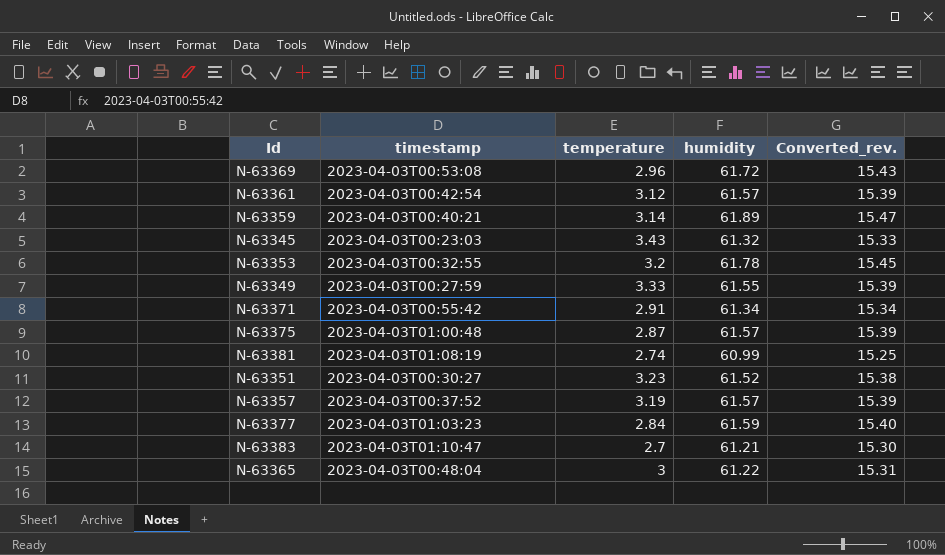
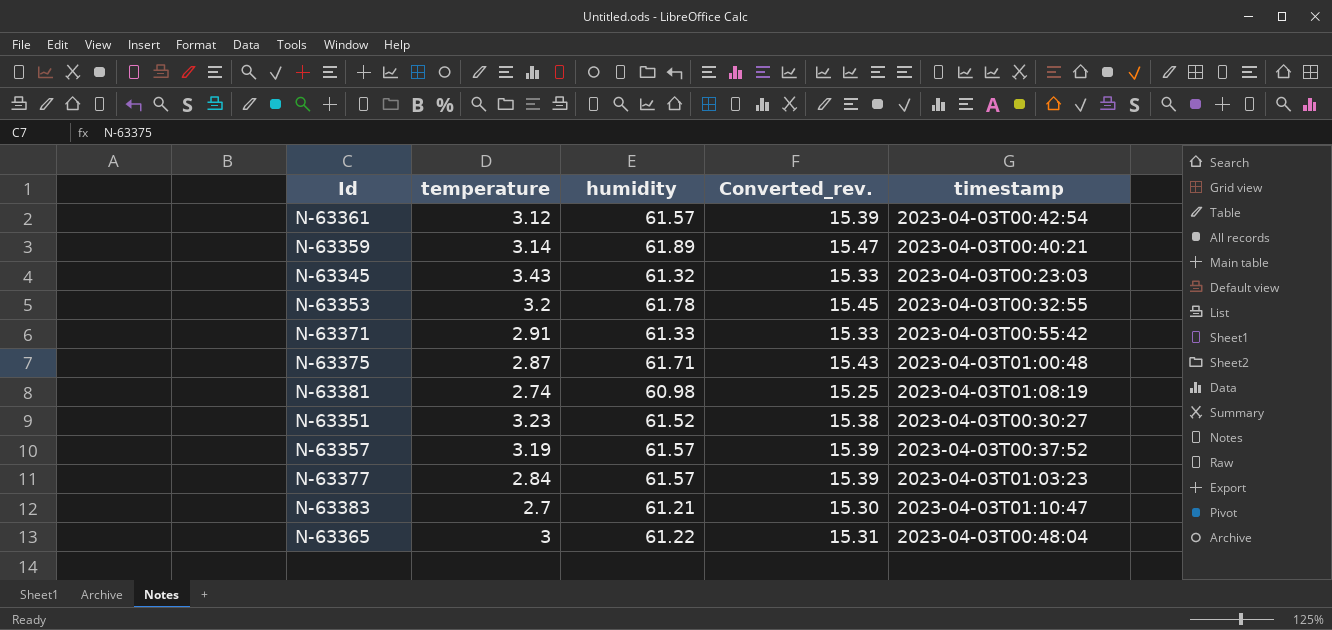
column timestamp | position: 2 -> 5
row N-63369: 2023-04-03T00:53:08 | 2.96 | 61.72 | 15.43 -> none
row N-63349: 2023-04-03T00:27:59 | 3.33 | 61.55 | 15.39 -> none
N-63371 | humidity: 61.34 -> 61.33
N-63371 | Converted_rev.: 15.34 -> 15.33
N-63375 | humidity: 61.57 -> 61.71
N-63375 | Converted_rev.: 15.39 -> 15.43
N-63381 | humidity: 60.99 -> 60.98
N-63377 | humidity: 61.59 -> 61.57
N-63377 | Converted_rev.: 15.40 -> 15.39

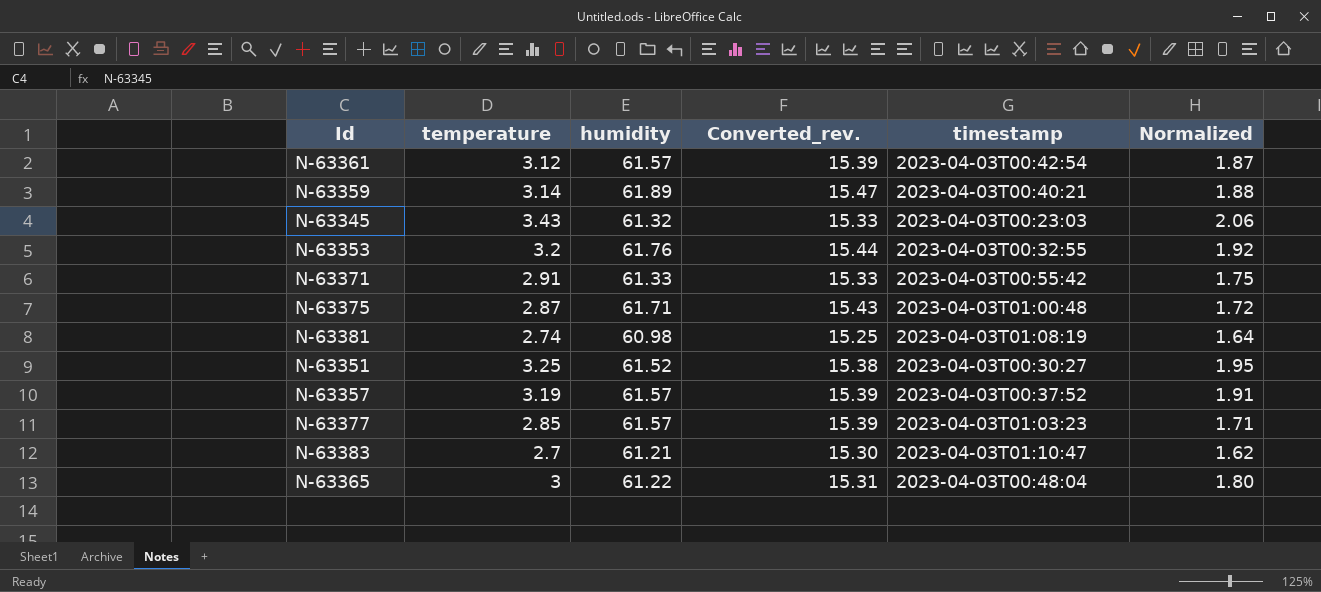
column Normalized | formula: none -> [temperature] * 0.6
N-63353 | humidity: 61.78 -> 61.76
N-63353 | Converted_rev.: 15.45 -> 15.44
N-63351 | temperature: 3.23 -> 3.25
N-63377 | temperature: 2.84 -> 2.85

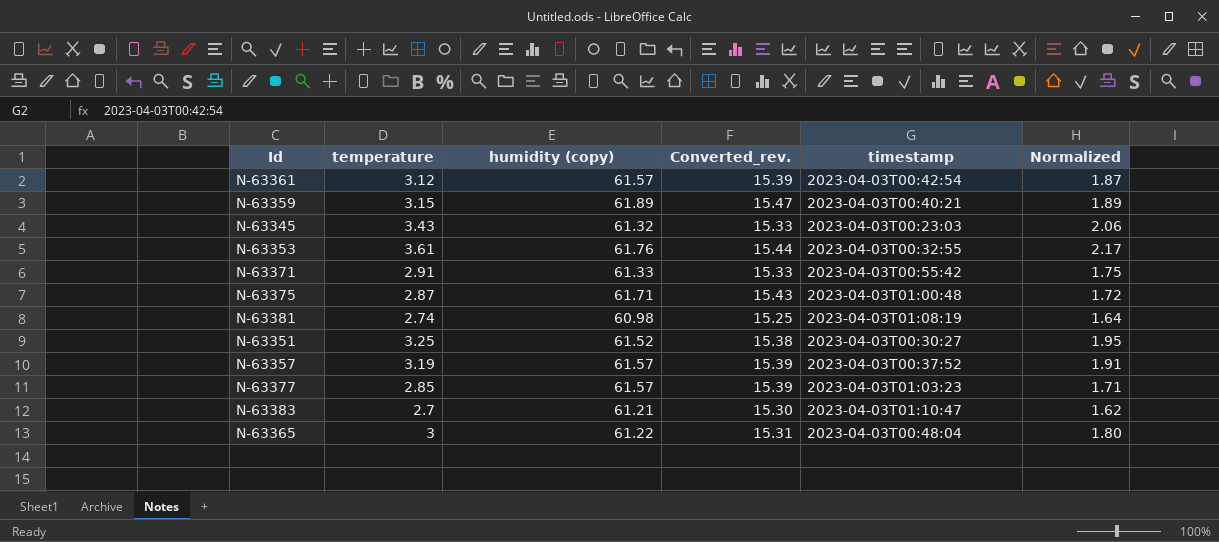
column name: humidity -> humidity (copy)
N-63359 | temperature: 3.14 -> 3.15
N-63359 | Normalized: 1.88 -> 1.89
N-63353 | temperature: 3.2 -> 3.61
N-63353 | Normalized: 1.92 -> 2.17

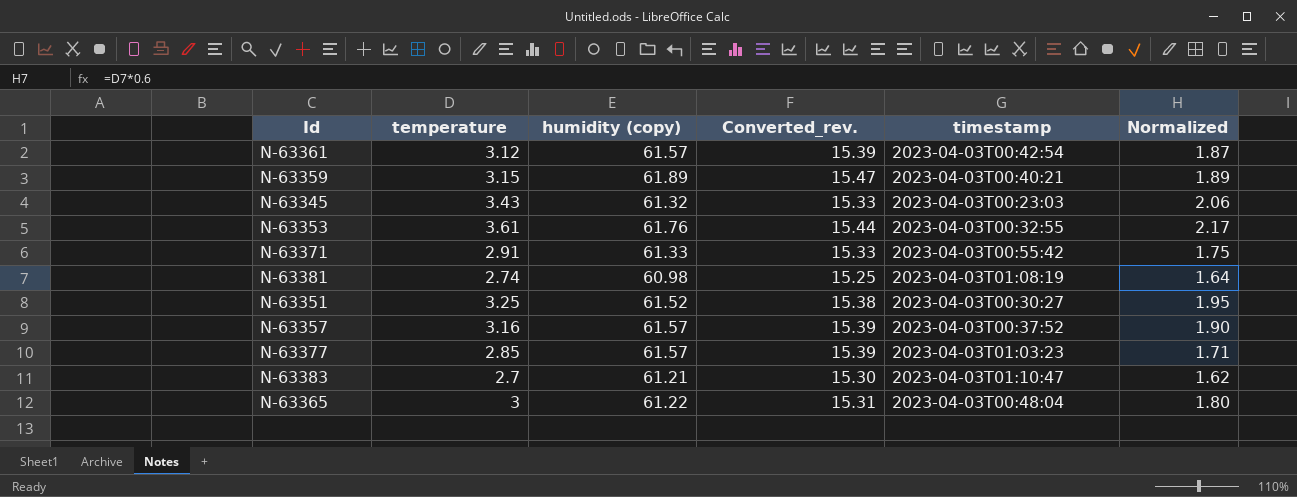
row N-63375: 2.87 | 61.71 | 15.43 | 2023-04-03T01:00:48 | 1.72 -> none
N-63357 | temperature: 3.19 -> 3.16
N-63357 | Normalized: 1.91 -> 1.90

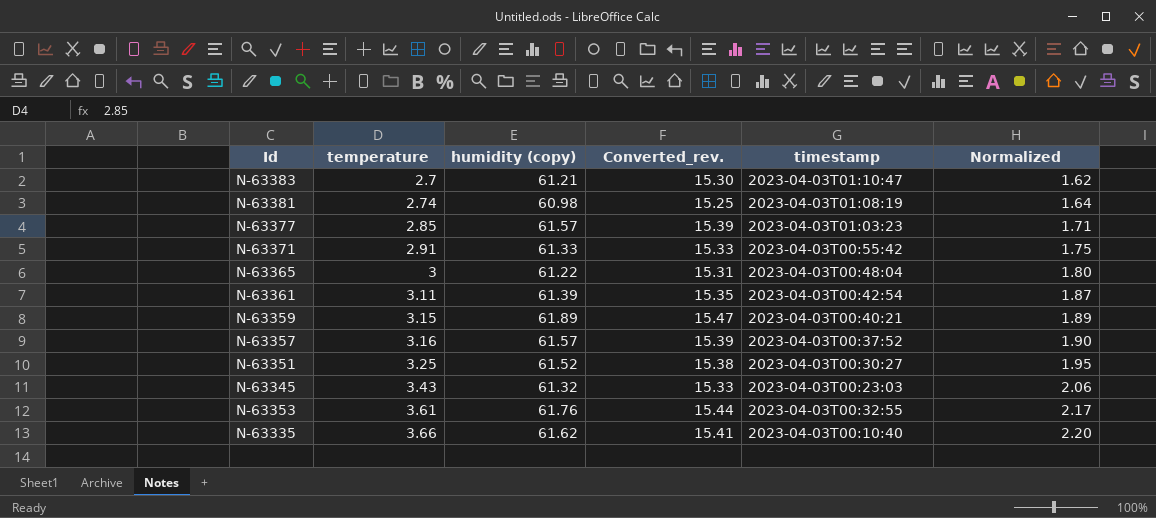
row order: none -> temperature ascending
N-63361 | temperature: 3.12 -> 3.11
N-63361 | humidity (copy): 61.57 -> 61.39
N-63361 | Converted_rev.: 15.39 -> 15.35
row N-63335: none -> 3.66 | 61.62 | 15.41 | 2023-04-03T00:10:40 | 2.20

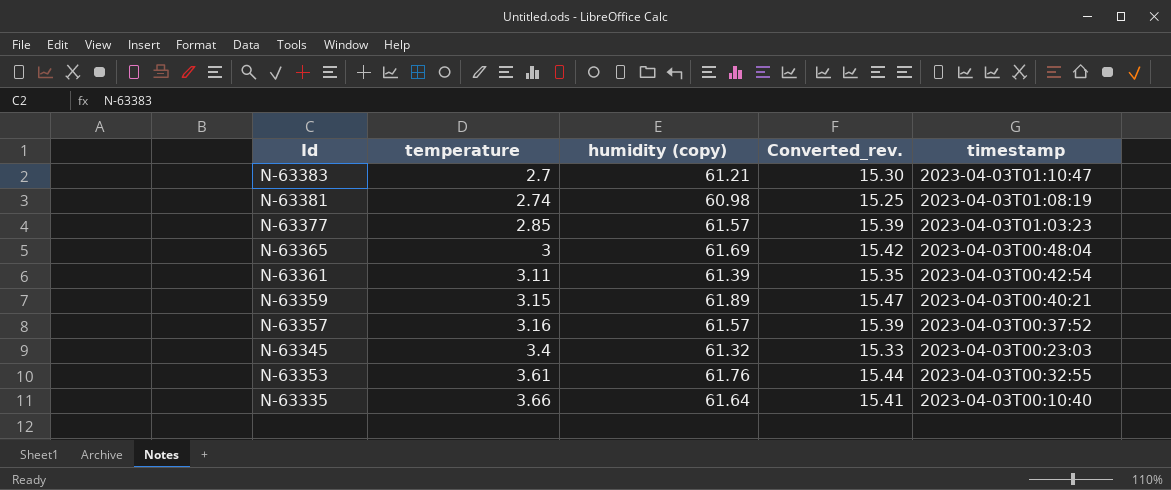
column Normalized | formula: [temperature] * 0.6 -> none
row N-63371: 2.91 | 61.33 | 15.33 | 2023-04-03T00:55:42 | 1.75 -> none
row N-63351: 3.25 | 61.52 | 15.38 | 2023-04-03T00:30:27 | 1.95 -> none
N-63365 | humidity (copy): 61.22 -> 61.69
N-63365 | Converted_rev.: 15.31 -> 15.42
N-63345 | temperature: 3.43 -> 3.4
N-63335 | humidity (copy): 61.62 -> 61.64

